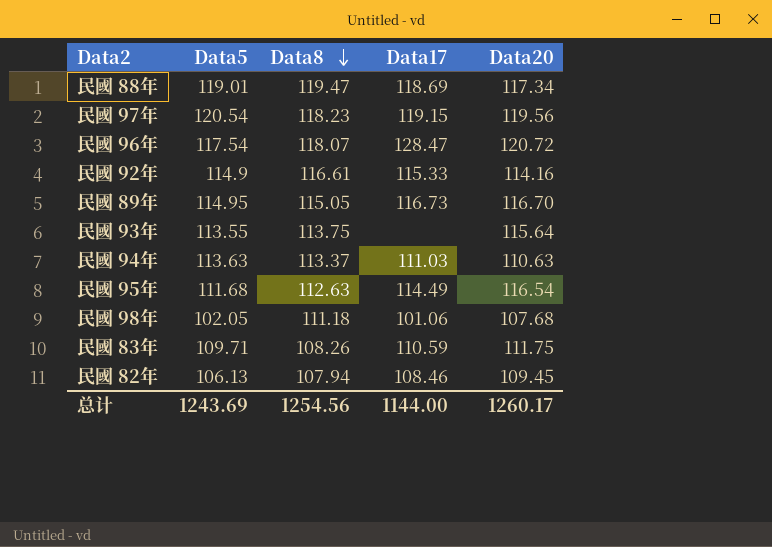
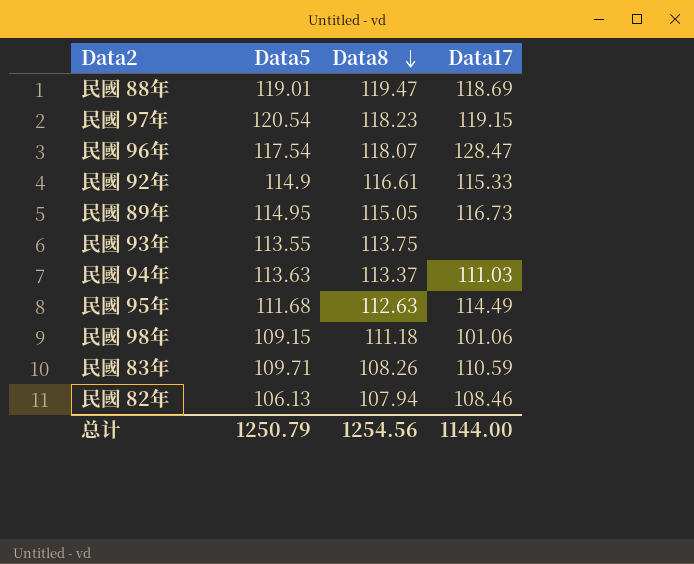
column Data20 | position: 5 -> none
民國 98年 | Data5: 102.05 -> 109.15
总计 | Data5: 1243.69 -> 1250.79

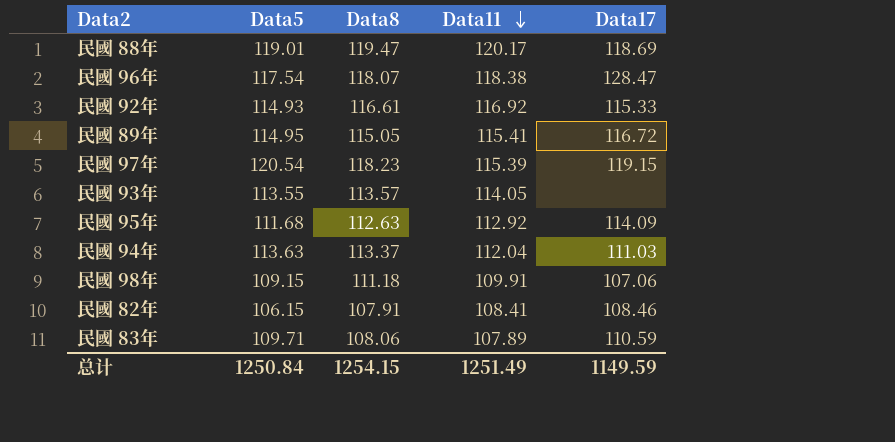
row order: Data8 descending -> Data11 descending
column Data11 | position: none -> 4
民國 92年 | Data5: 114.9 -> 114.93
民國 89年 | Data17: 116.73 -> 116.72
民國 93年 | Data8: 113.75 -> 113.57
民國 95年 | Data17: 114.49 -> 114.09
民國 98年 | Data17: 101.06 -> 107.06
民國 82年 | Data5: 106.13 -> 106.15
民國 82年 | Data8: 107.94 -> 107.91
民國 83年 | Data8: 108.26 -> 108.06
总计 | Data5: 1250.79 -> 1250.84
总计 | Data8: 1254.56 -> 1254.15
总计 | Data17: 1144.00 -> 1149.59

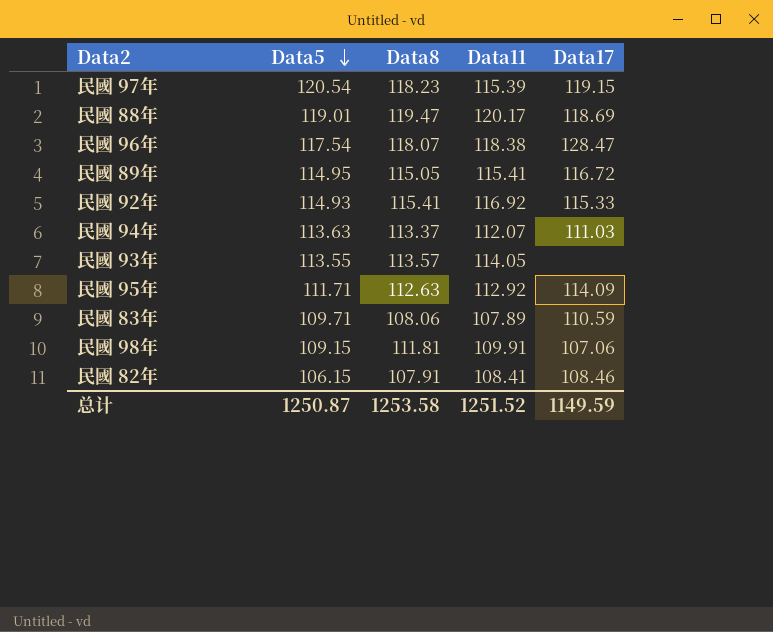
row order: Data11 descending -> Data5 descending
民國 92年 | Data8: 116.61 -> 115.41
民國 94年 | Data11: 112.04 -> 112.07
民國 95年 | Data5: 111.68 -> 111.71
民國 98年 | Data8: 111.18 -> 111.81
总计 | Data5: 1250.84 -> 1250.87
总计 | Data8: 1254.15 -> 1253.58
总计 | Data11: 1251.49 -> 1251.52

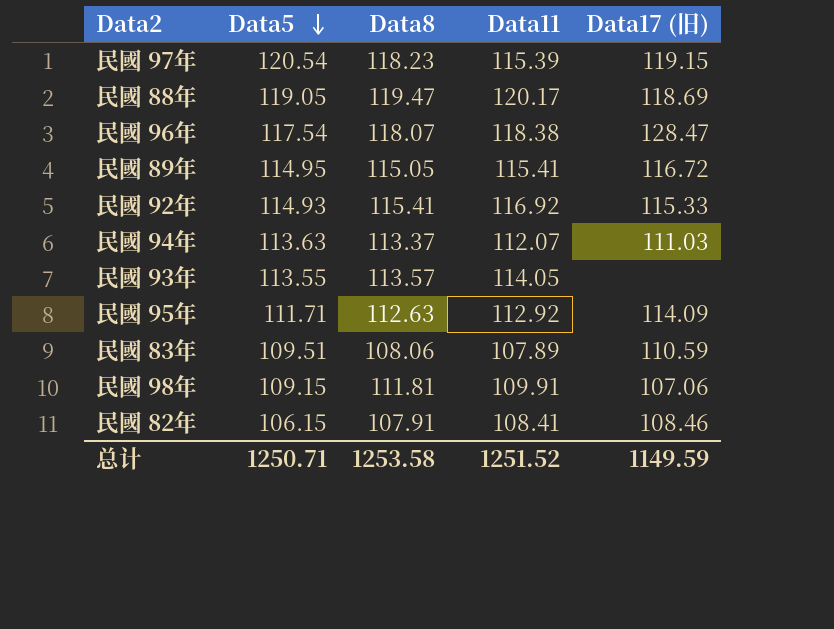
column name: Data17 -> Data17 (旧)
民國 88年 | Data5: 119.01 -> 119.05
民國 83年 | Data5: 109.71 -> 109.51
总计 | Data5: 1250.87 -> 1250.71

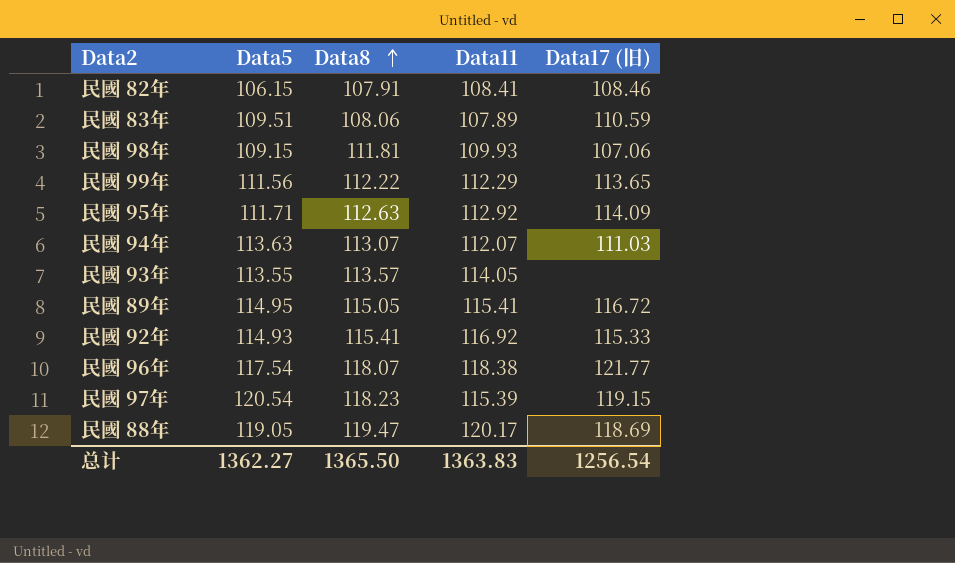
row order: Data5 descending -> Data8 ascending
民國 98年 | Data11: 109.91 -> 109.93
row 民國 99年: none -> 111.56 | 112.22 | 112.29 | 113.65
民國 94年 | Data8: 113.37 -> 113.07
民國 96年 | Data17 (旧): 128.47 -> 121.77
总计 | Data5: 1250.71 -> 1362.27
总计 | Data8: 1253.58 -> 1365.50
总计 | Data11: 1251.52 -> 1363.83
总计 | Data17 (旧): 1149.59 -> 1256.54

